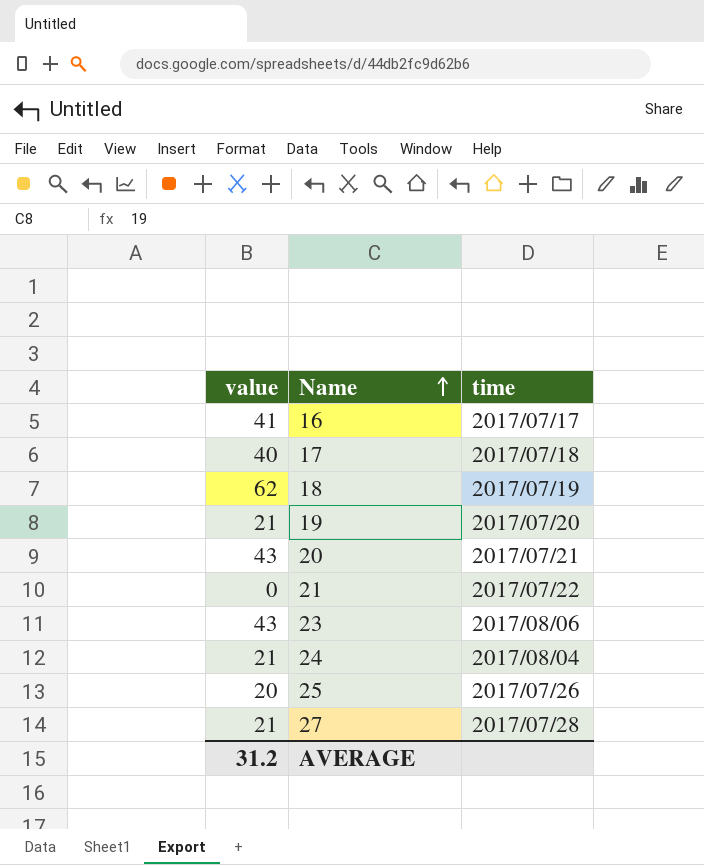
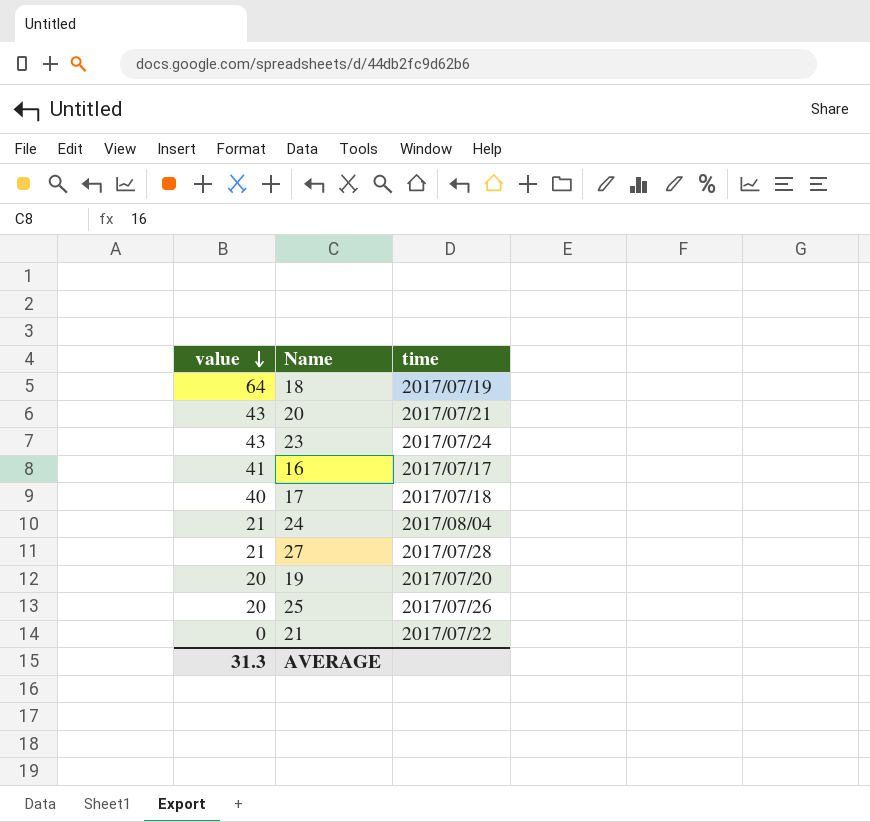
row order: Name ascending -> value descending
18 | value: 62 -> 64
23 | time: 2017/08/06 -> 2017/07/24
19 | value: 21 -> 20
AVERAGE | value: 31.2 -> 31.3

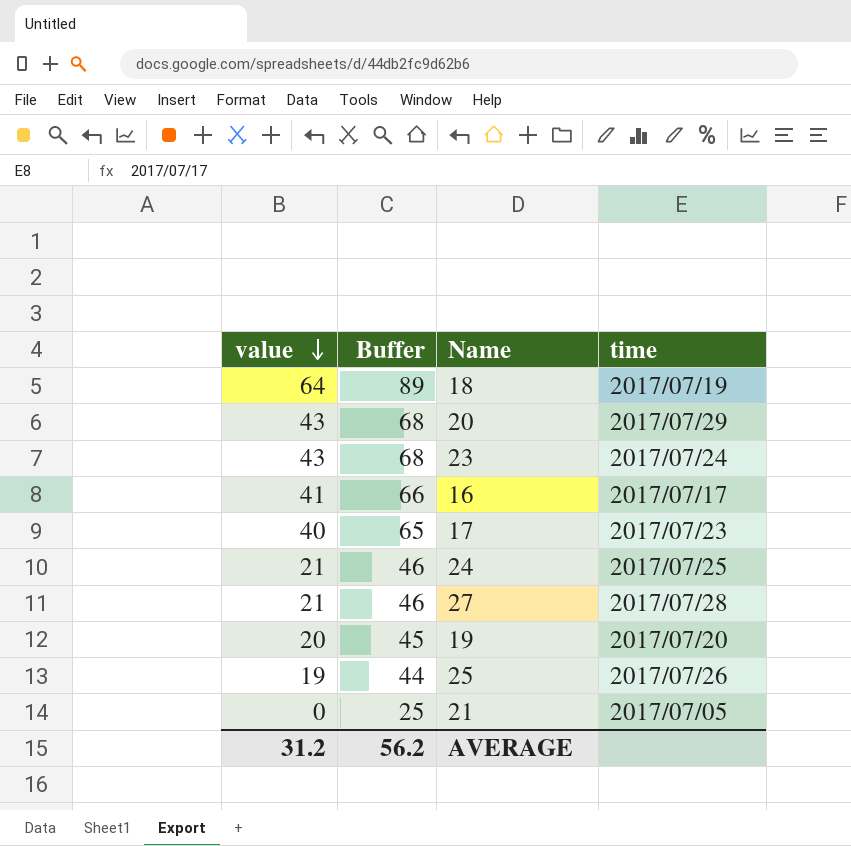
column Buffer | formula: none -> [value] + 25
20 | time: 2017/07/21 -> 2017/07/29
17 | time: 2017/07/18 -> 2017/07/23
24 | time: 2017/08/04 -> 2017/07/25
25 | value: 20 -> 19
21 | time: 2017/07/22 -> 2017/07/05
AVERAGE | value: 31.3 -> 31.2

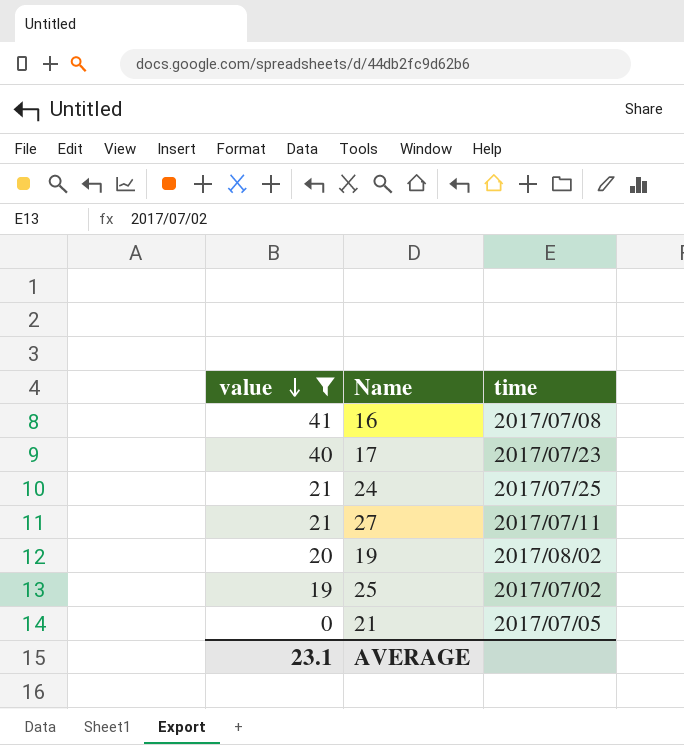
filter: none -> value <= 41
column Buffer | formula: [value] + 25 -> none
16 | time: 2017/07/17 -> 2017/07/08
27 | time: 2017/07/28 -> 2017/07/11
19 | time: 2017/07/20 -> 2017/08/02
25 | time: 2017/07/26 -> 2017/07/02
AVERAGE | value: 31.2 -> 23.1

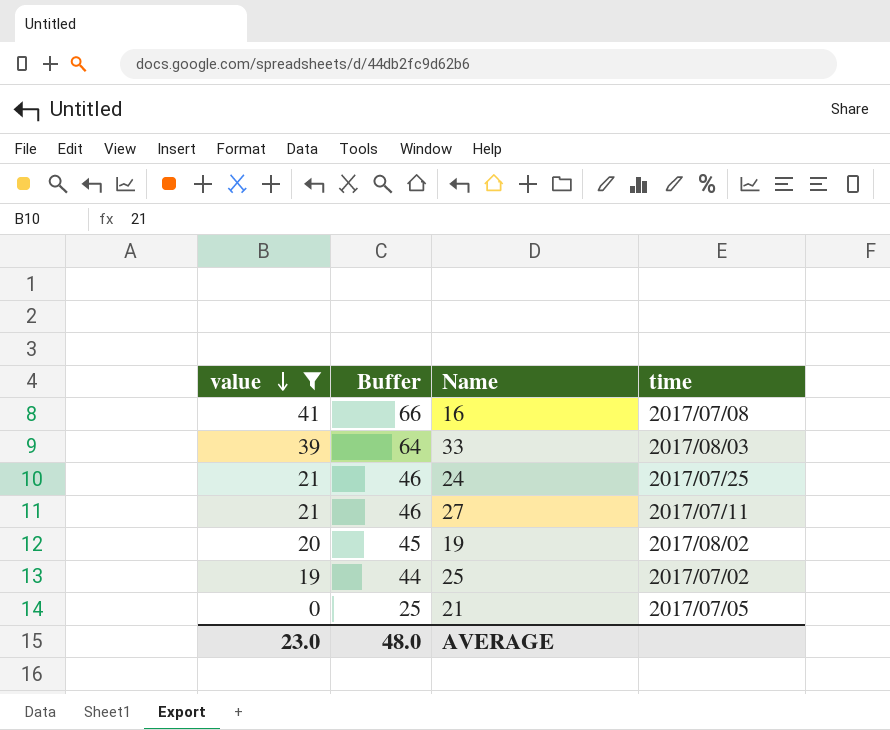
column Buffer | formula: none -> [value] + 25
row 17: 40 | 2017/07/23 -> none
row 33: none -> 39 | 64 | 2017/08/03
AVERAGE | value: 23.1 -> 23.0

